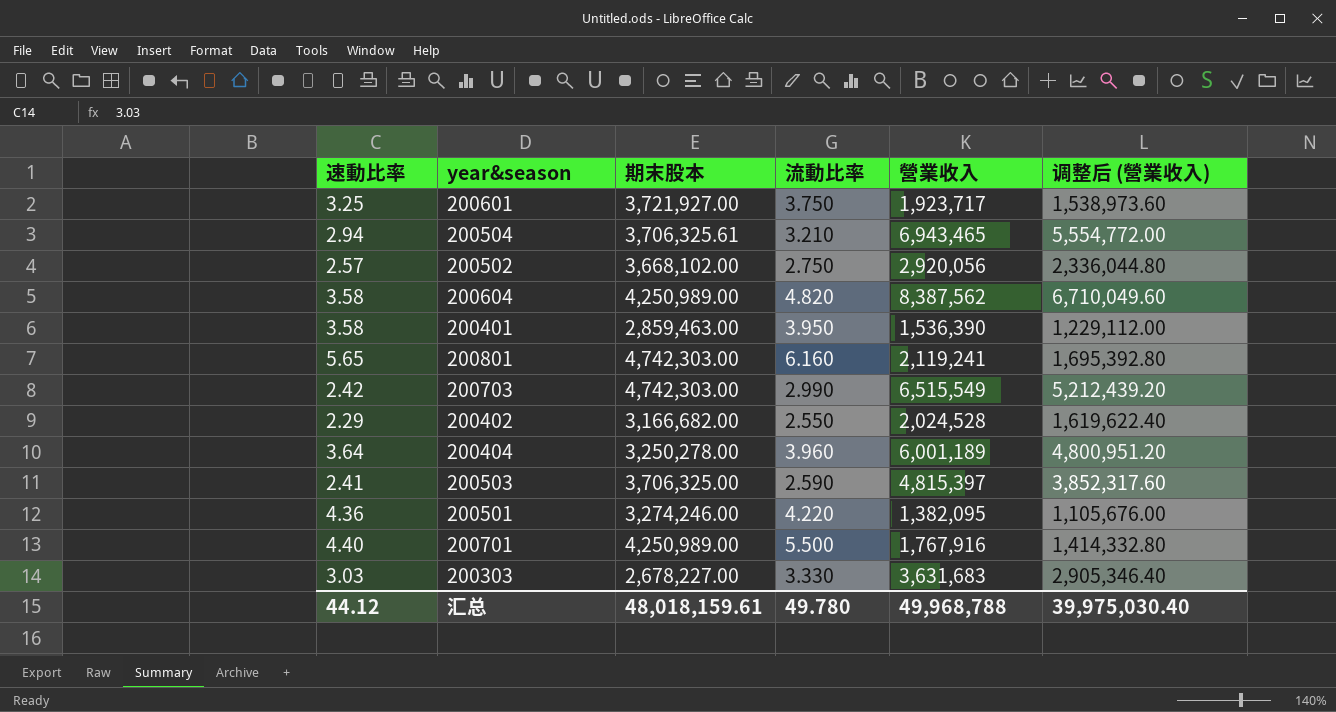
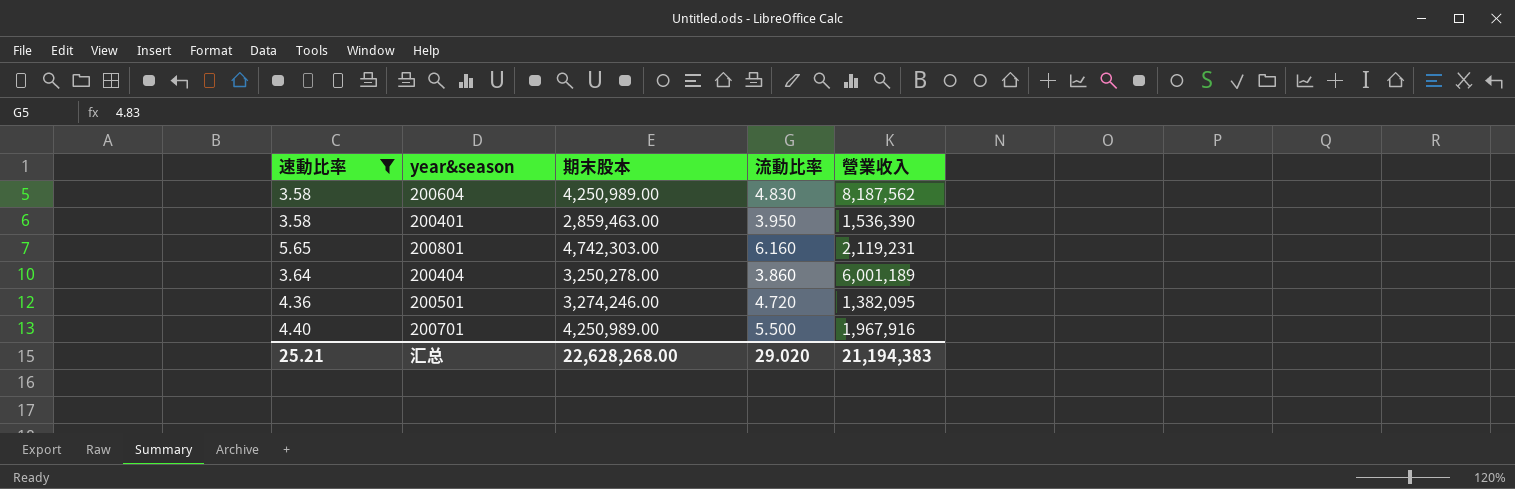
filter: none -> 速動比率 >= 3.58
column 调整后 (營業收入) | formula: [營業收入] * 0.8 -> none
200604 | 流動比率: 4.820 -> 4.830
200604 | 營業收入: 8,387,562 -> 8,187,562
200801 | 營業收入: 2,119,241 -> 2,119,231
200404 | 流動比率: 3.960 -> 3.860
200501 | 流動比率: 4.220 -> 4.720
200701 | 營業收入: 1,767,916 -> 1,967,916
汇总 | 速動比率: 44.12 -> 25.21
汇总 | 期末股本: 48,018,159.61 -> 22,628,268.00
汇总 | 流動比率: 49.780 -> 29.020
汇总 | 營業收入: 49,968,788 -> 21,194,383

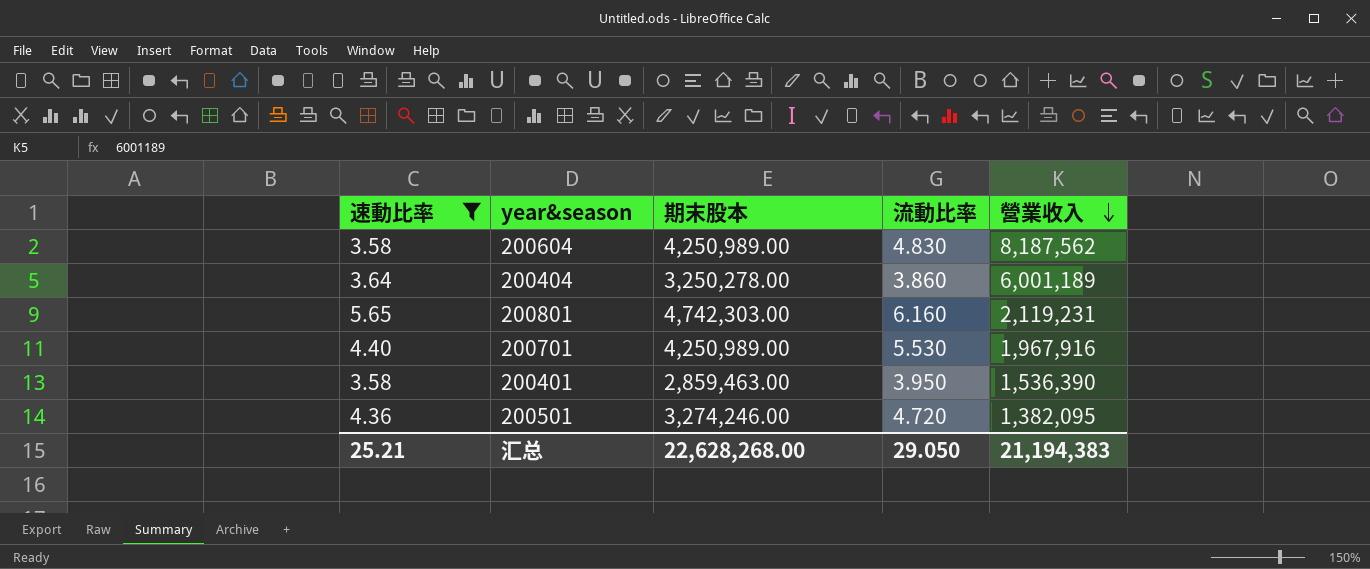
row order: none -> 營業收入 descending
200701 | 流動比率: 5.500 -> 5.530
汇总 | 流動比率: 29.020 -> 29.050

